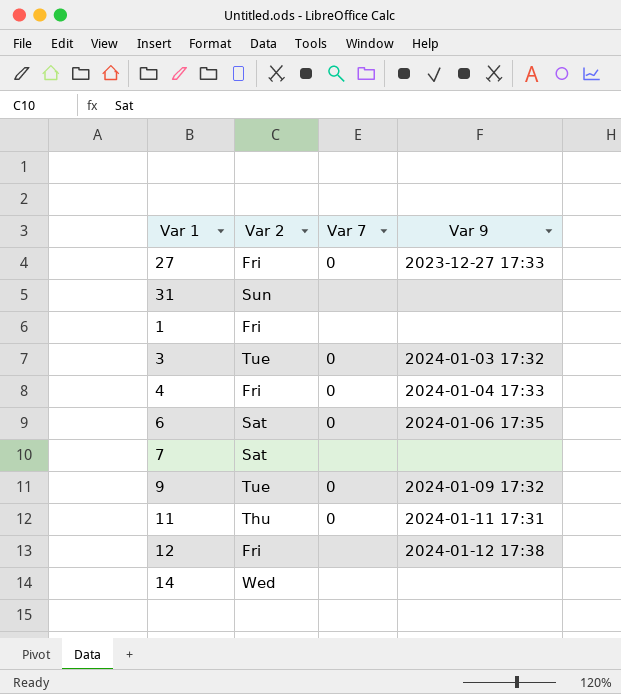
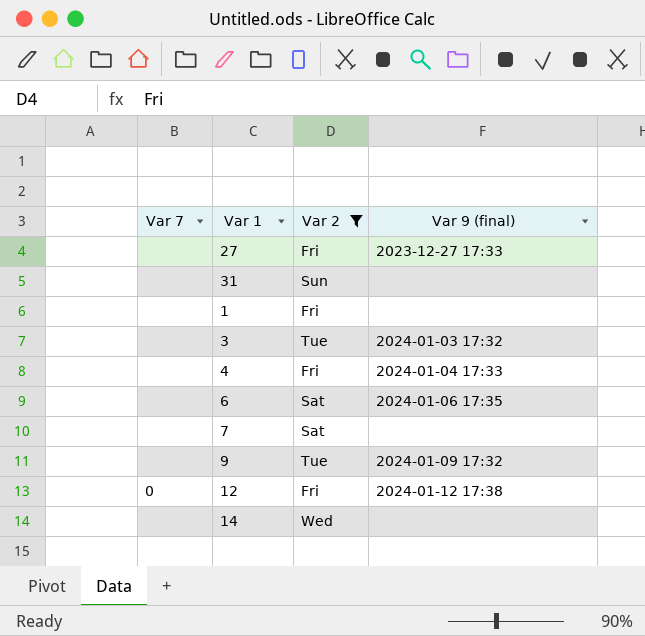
filter: none -> Var 2 != Thu
column Var 7 | position: 3 -> 1
column name: Var 9 -> Var 9 (final)
27 | Var 7: 0 -> none
3 | Var 7: 0 -> none
4 | Var 7: 0 -> none
6 | Var 7: 0 -> none
9 | Var 7: 0 -> none
12 | Var 7: none -> 0

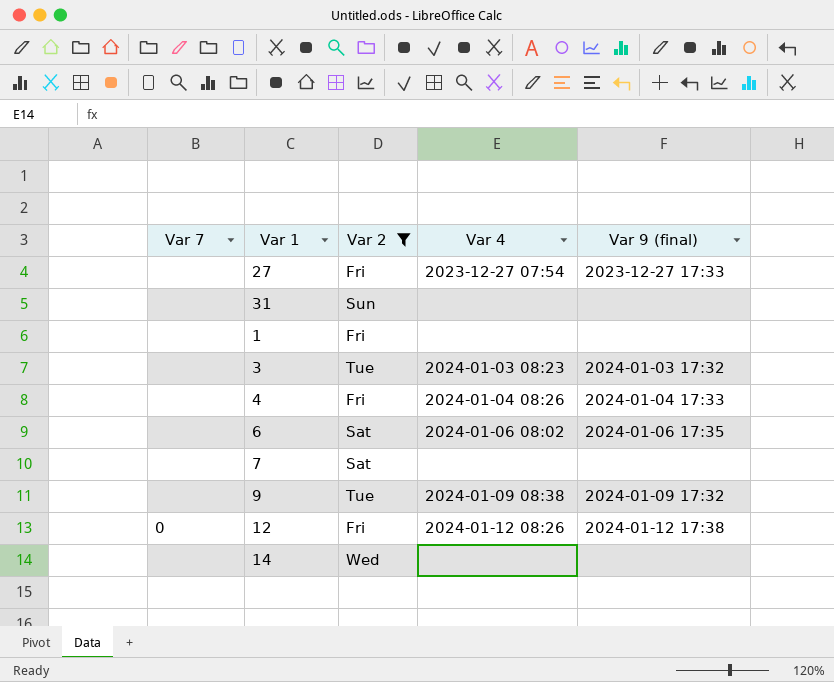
column Var 4 | position: none -> 4

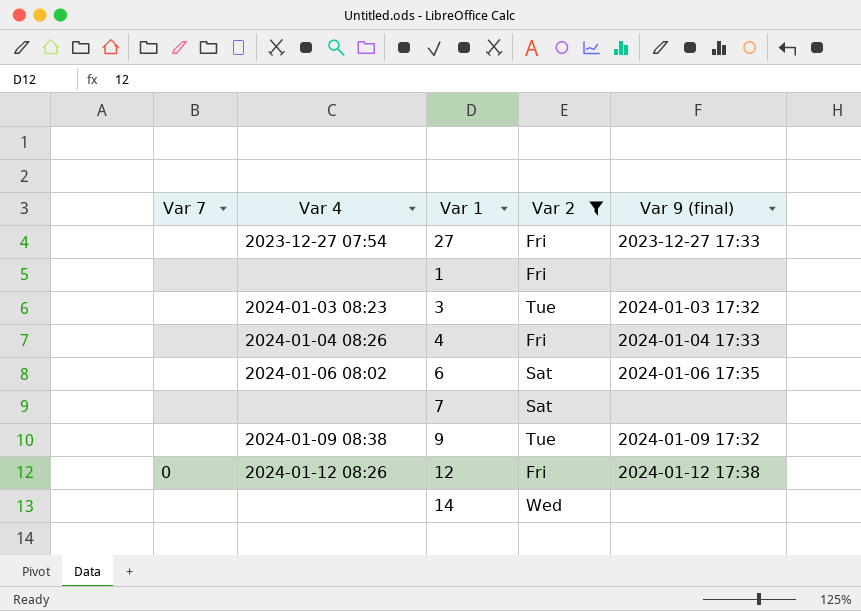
column Var 4 | position: 4 -> 2
row 31: none | Sun | none | none -> none

